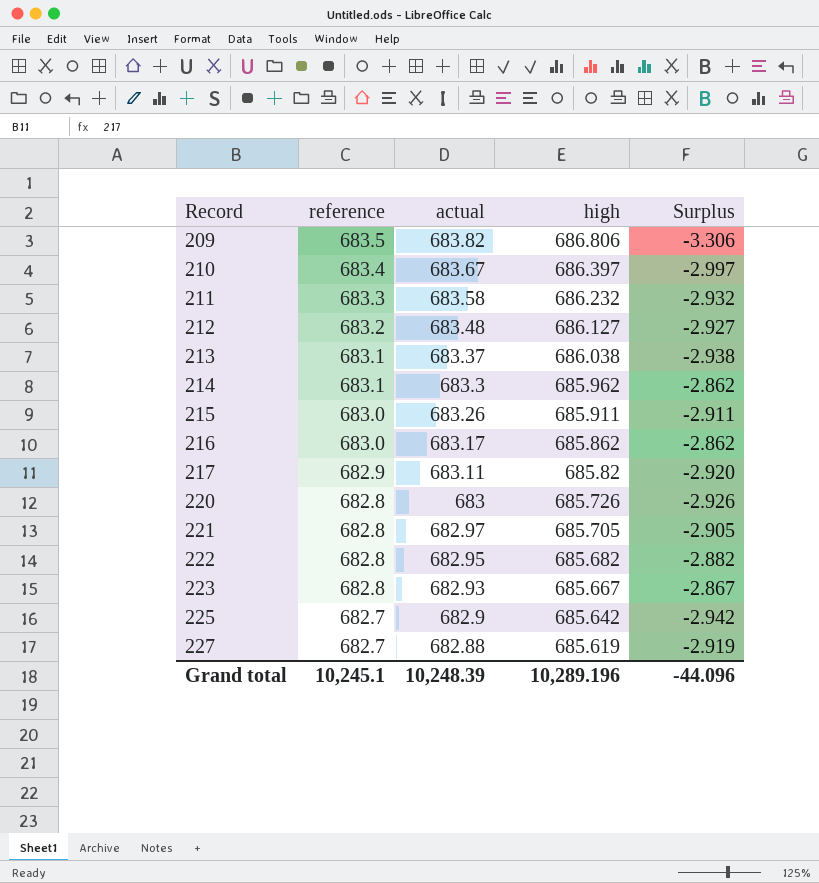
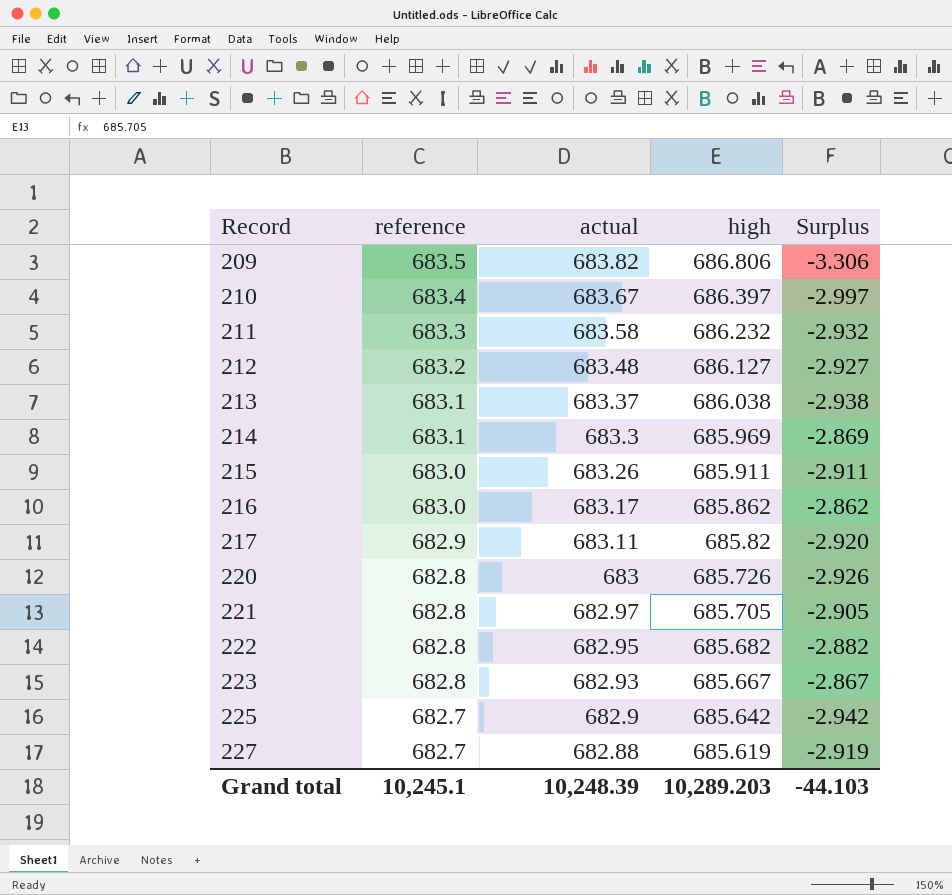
214 | high: 685.962 -> 685.969
214 | Surplus: -2.862 -> -2.869
Grand total | high: 10,289.196 -> 10,289.203
Grand total | Surplus: -44.096 -> -44.103

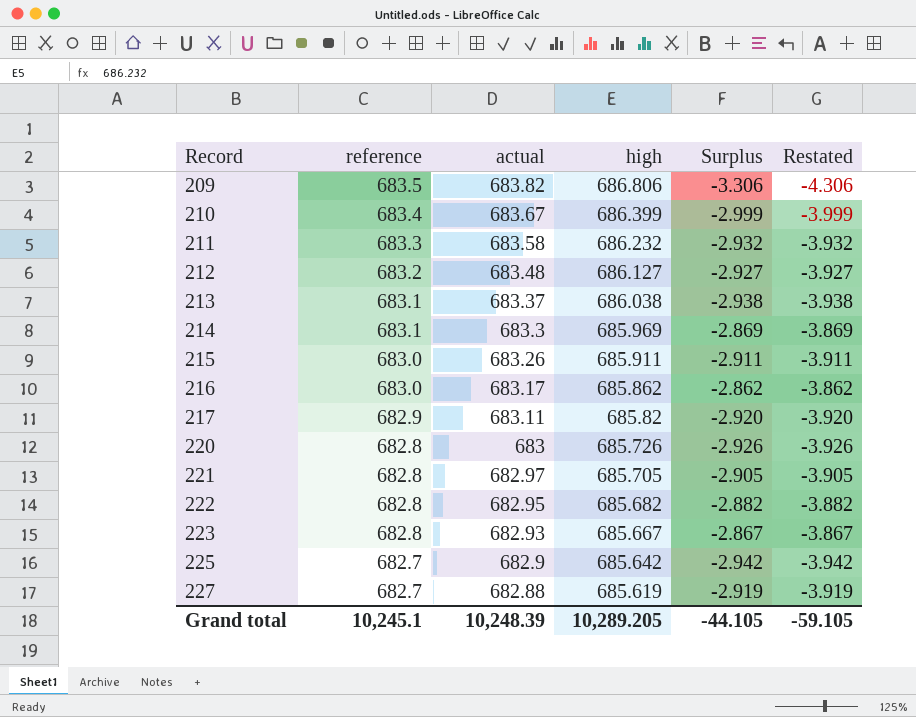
column Restated | formula: none -> [Surplus] - 1
210 | high: 686.397 -> 686.399
210 | Surplus: -2.997 -> -2.999
Grand total | high: 10,289.203 -> 10,289.205
Grand total | Surplus: -44.103 -> -44.105

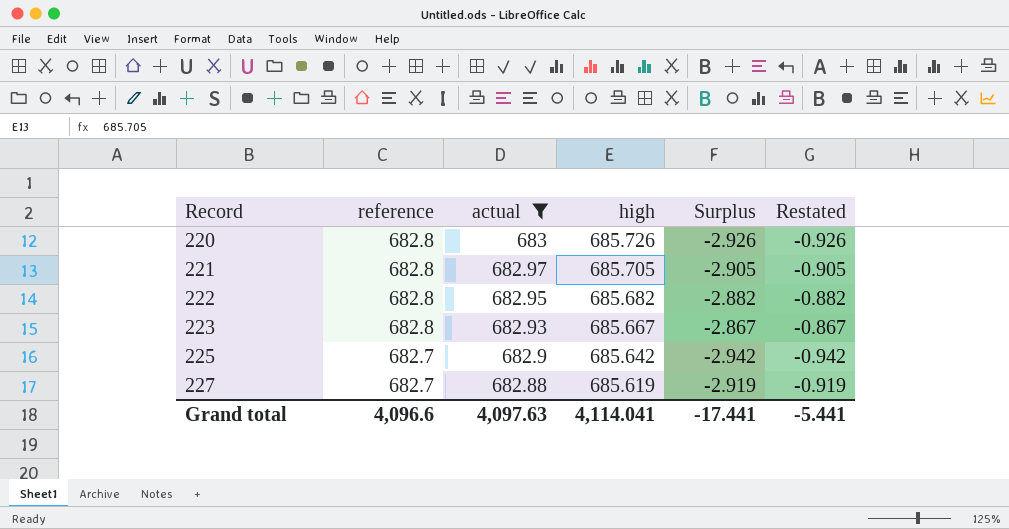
filter: none -> actual <= 683
column Restated | formula: [Surplus] - 1 -> [Surplus] + 2
Grand total | reference: 10,245.1 -> 4,096.6
Grand total | actual: 10,248.39 -> 4,097.63
Grand total | high: 10,289.205 -> 4,114.041
Grand total | Surplus: -44.105 -> -17.441
Grand total | Restated: -59.105 -> -5.441

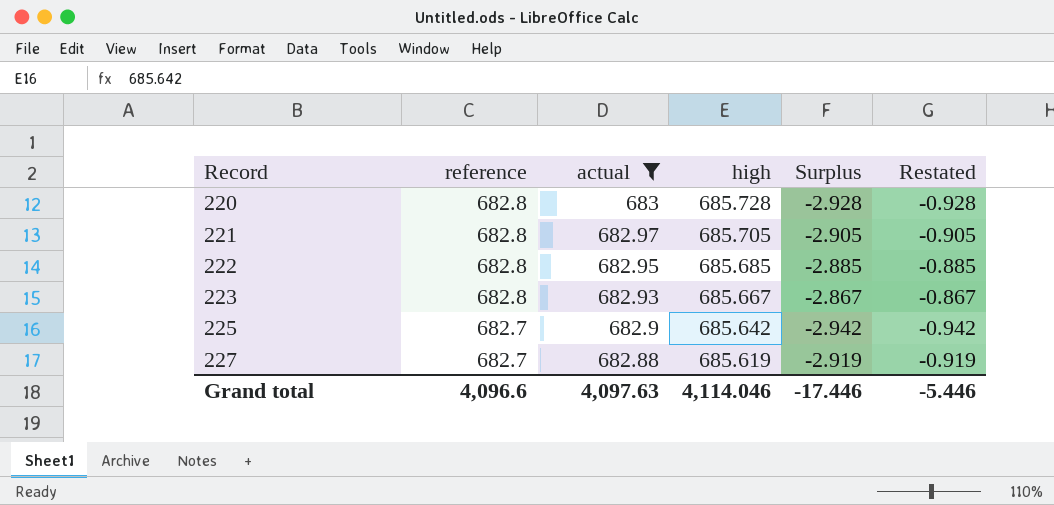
220 | high: 685.726 -> 685.728
220 | Surplus: -2.926 -> -2.928
220 | Restated: -0.926 -> -0.928
222 | high: 685.682 -> 685.685
222 | Surplus: -2.882 -> -2.885
222 | Restated: -0.882 -> -0.885
Grand total | high: 4,114.041 -> 4,114.046
Grand total | Surplus: -17.441 -> -17.446
Grand total | Restated: -5.441 -> -5.446

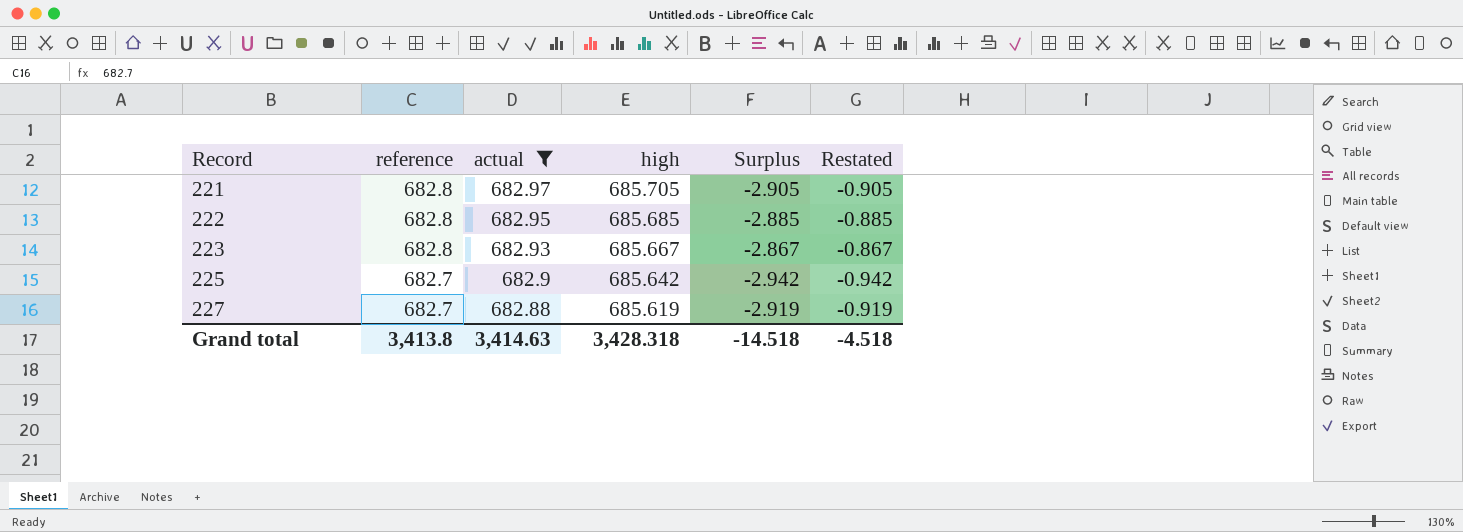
row 220: 682.8 | 683 | 685.728 | -2.928 | -0.928 -> none
Grand total | reference: 4,096.6 -> 3,413.8
Grand total | actual: 4,097.63 -> 3,414.63
Grand total | high: 4,114.046 -> 3,428.318
Grand total | Surplus: -17.446 -> -14.518
Grand total | Restated: -5.446 -> -4.518

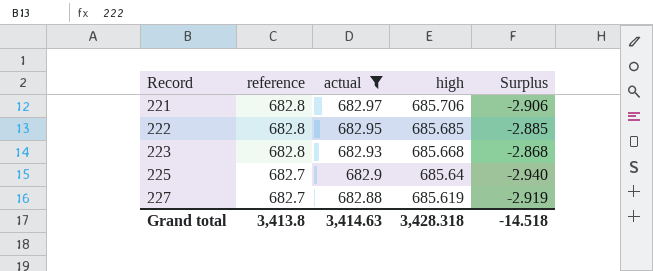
column Restated | formula: [Surplus] + 2 -> none
221 | high: 685.705 -> 685.706
221 | Surplus: -2.905 -> -2.906
223 | high: 685.667 -> 685.668
223 | Surplus: -2.867 -> -2.868
225 | high: 685.642 -> 685.64
225 | Surplus: -2.942 -> -2.940

